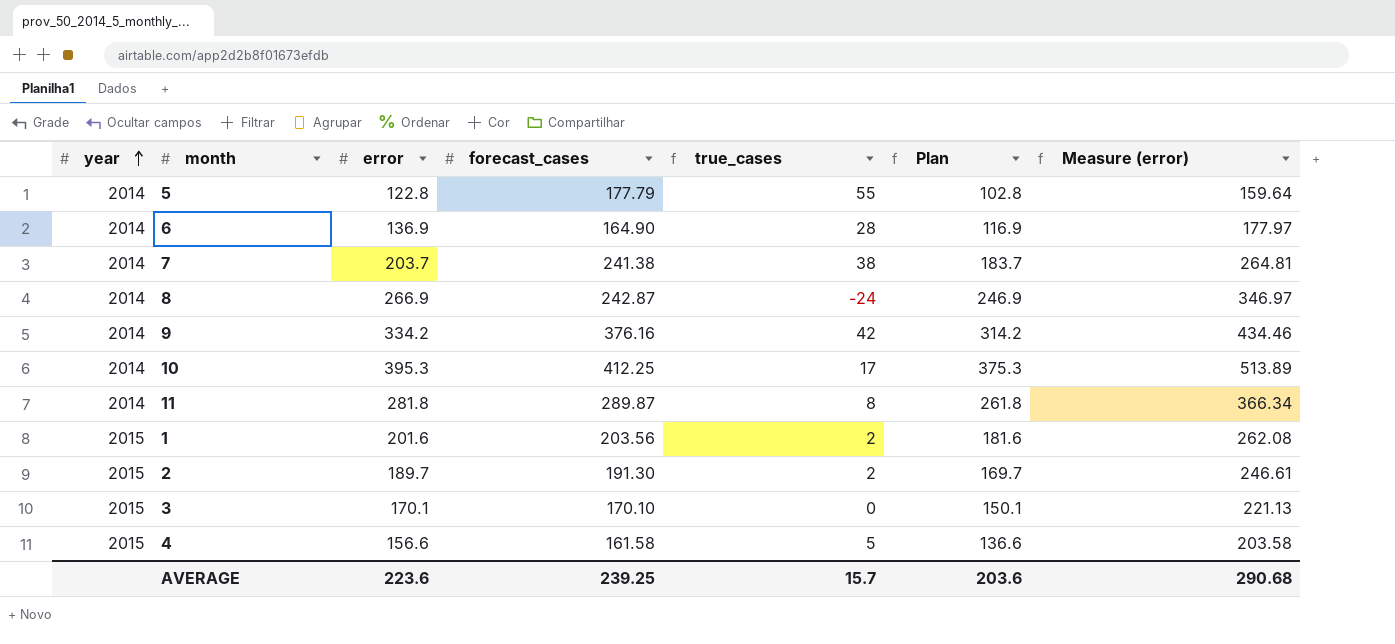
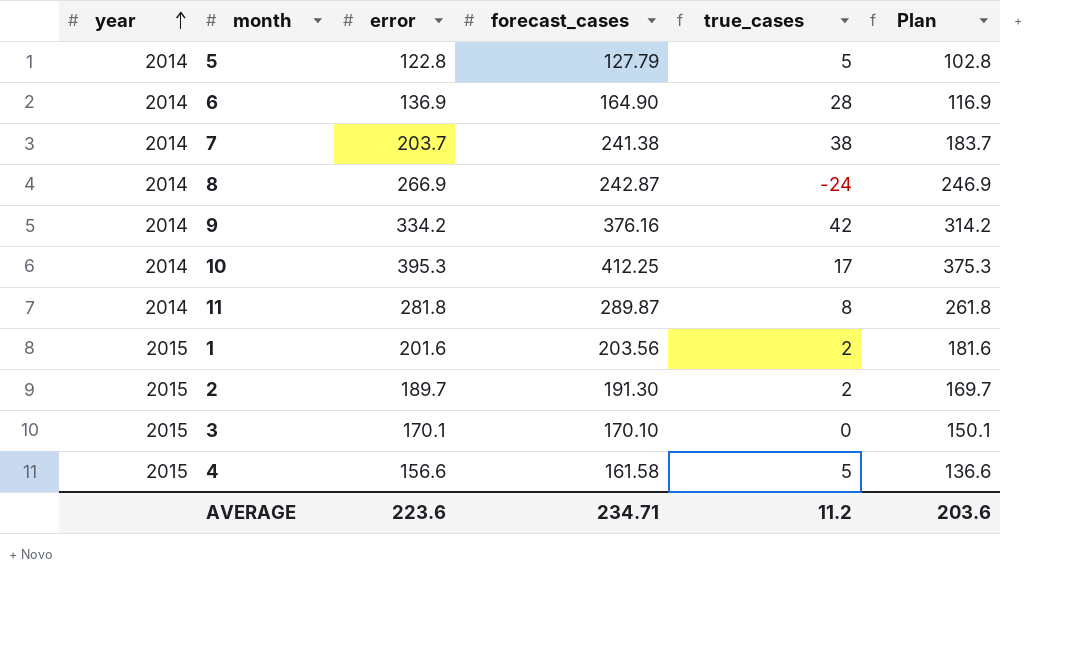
column Measure (error) | formula: [error] * 1.3 -> none
5 | forecast_cases: 177.79 -> 127.79
5 | true_cases: 55 -> 5
AVERAGE | forecast_cases: 239.25 -> 234.71
AVERAGE | true_cases: 15.7 -> 11.2

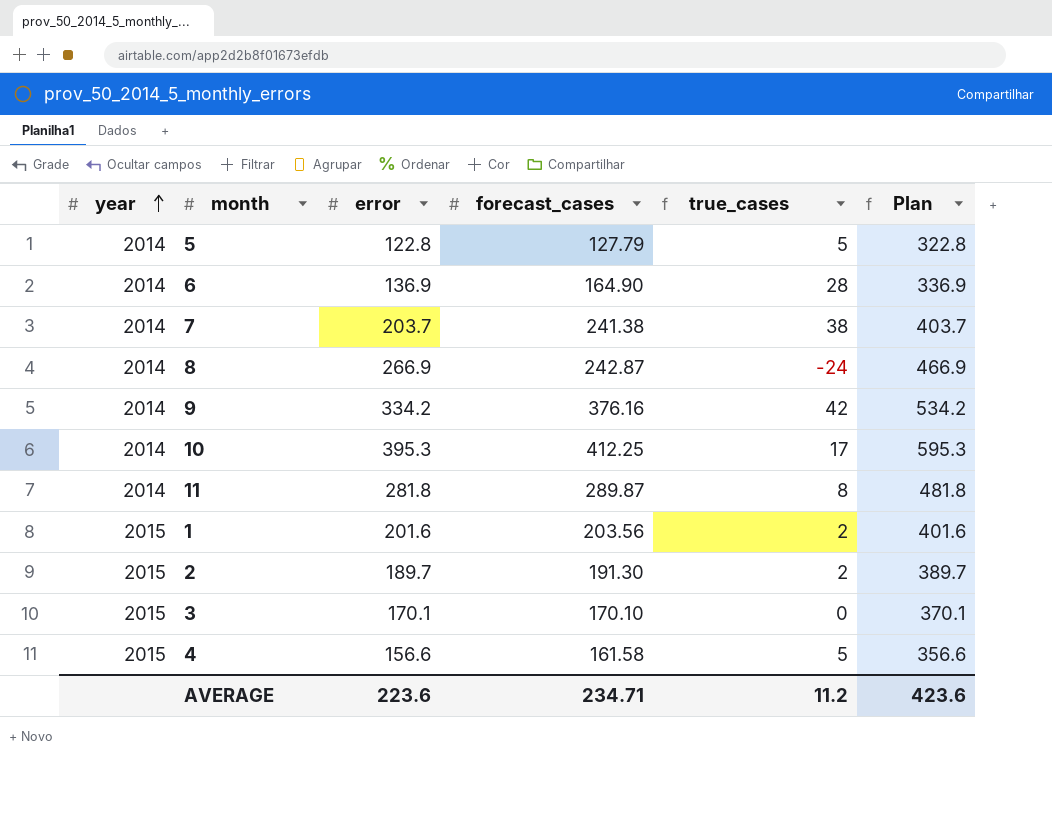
column Plan | formula: [error] - 20 -> [error] + 200
AVERAGE | Plan: 203.6 -> 423.6

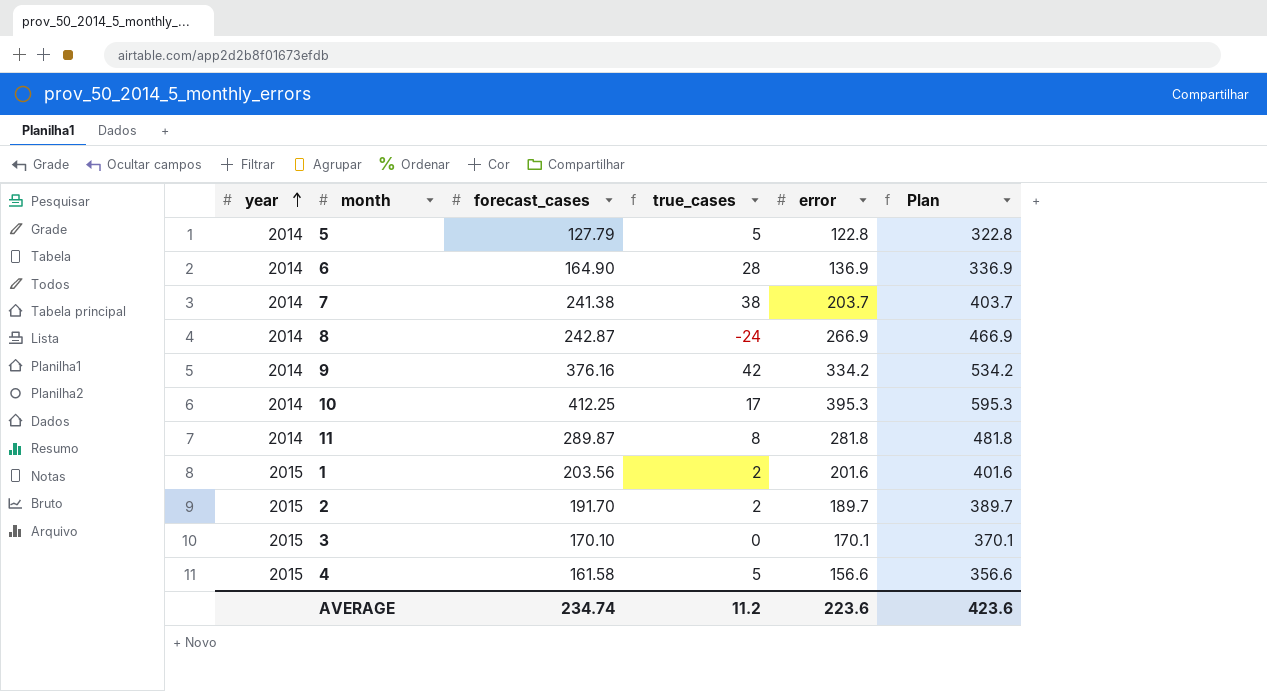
column error | position: 3 -> 5
2 | forecast_cases: 191.30 -> 191.70
AVERAGE | forecast_cases: 234.71 -> 234.74

